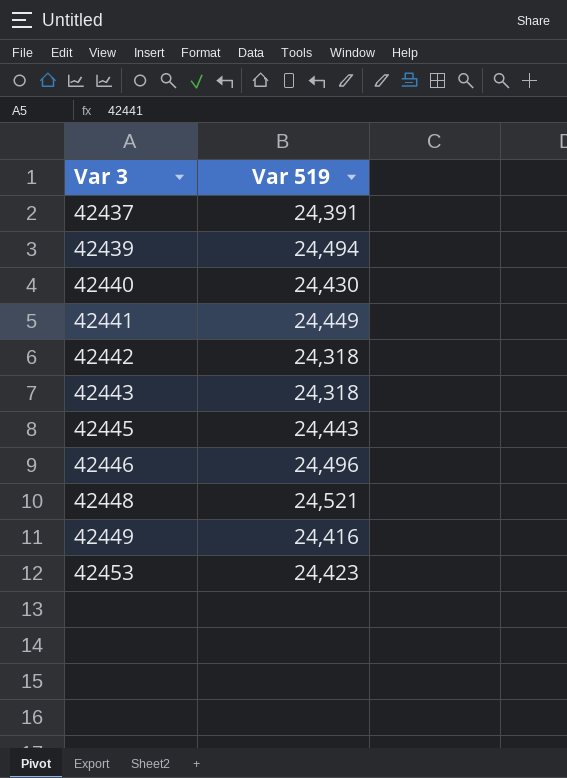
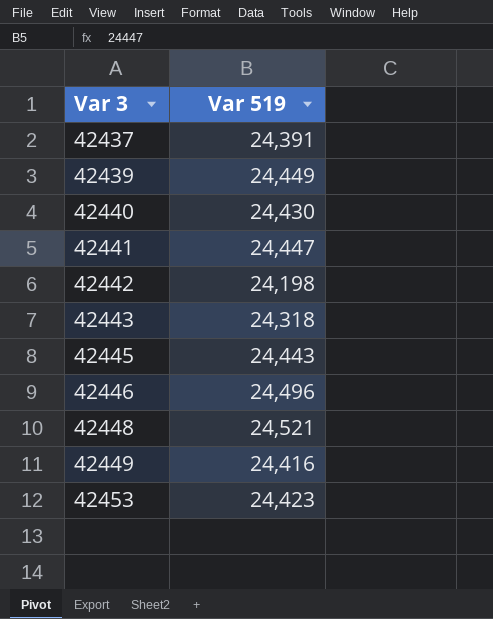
42439 | Var 519: 24,494 -> 24,449
42441 | Var 519: 24,449 -> 24,447
42442 | Var 519: 24,318 -> 24,198

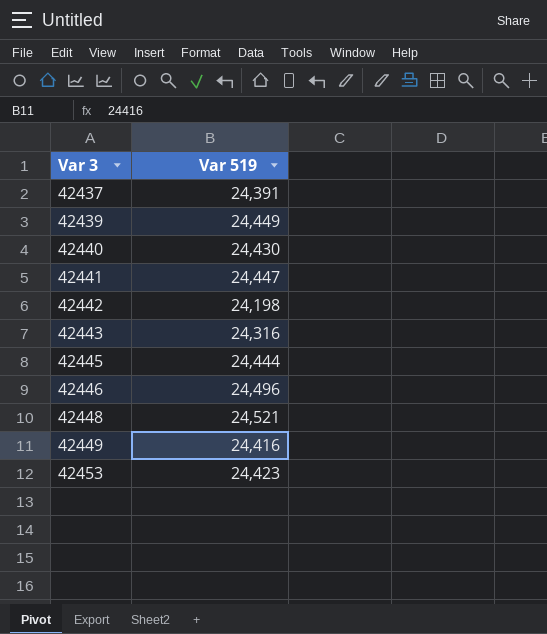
42443 | Var 519: 24,318 -> 24,316
42445 | Var 519: 24,443 -> 24,444

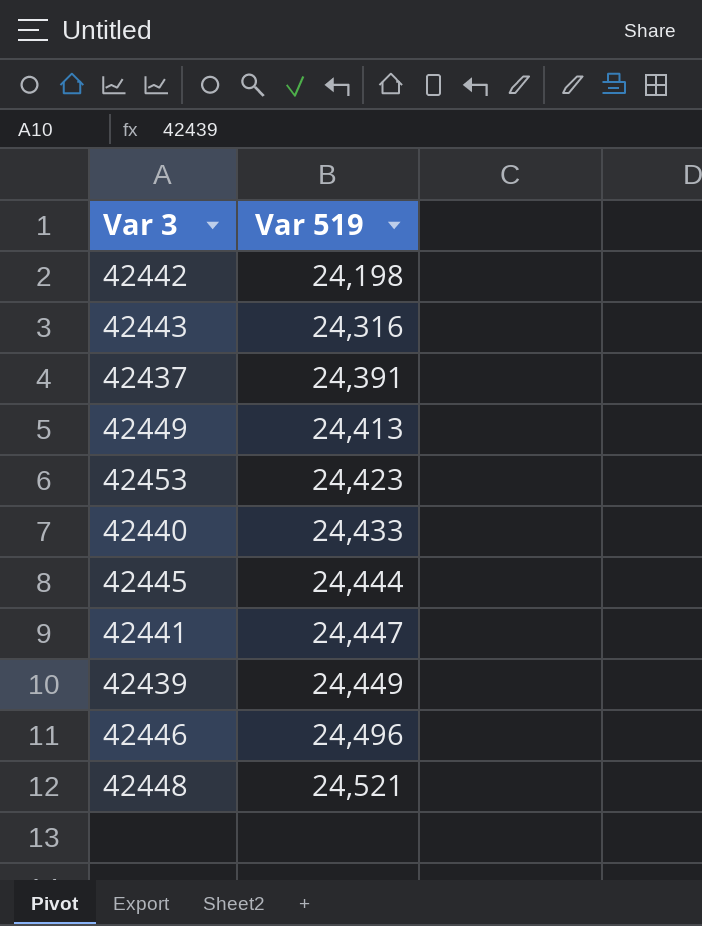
row order: Var 3 ascending -> Var 519 ascending
42449 | Var 519: 24,416 -> 24,413
42440 | Var 519: 24,430 -> 24,433

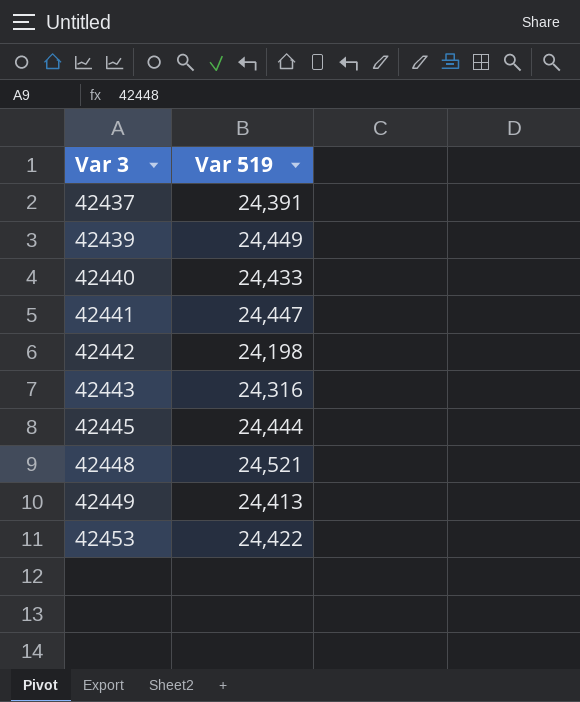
row order: Var 519 ascending -> Var 3 ascending
row 42446: 24,496 -> none
42453 | Var 519: 24,423 -> 24,422

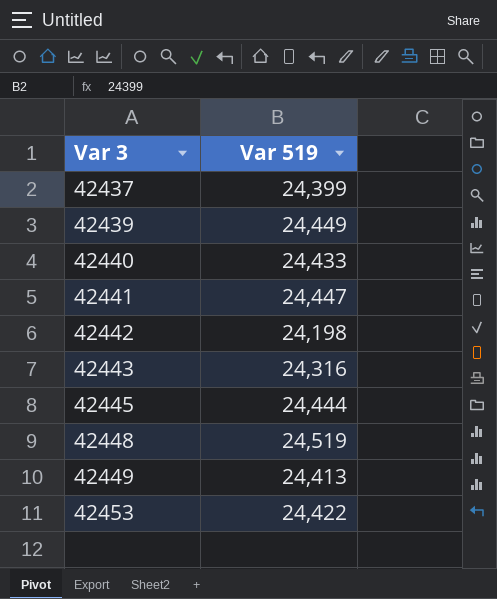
42437 | Var 519: 24,391 -> 24,399
42448 | Var 519: 24,521 -> 24,519

